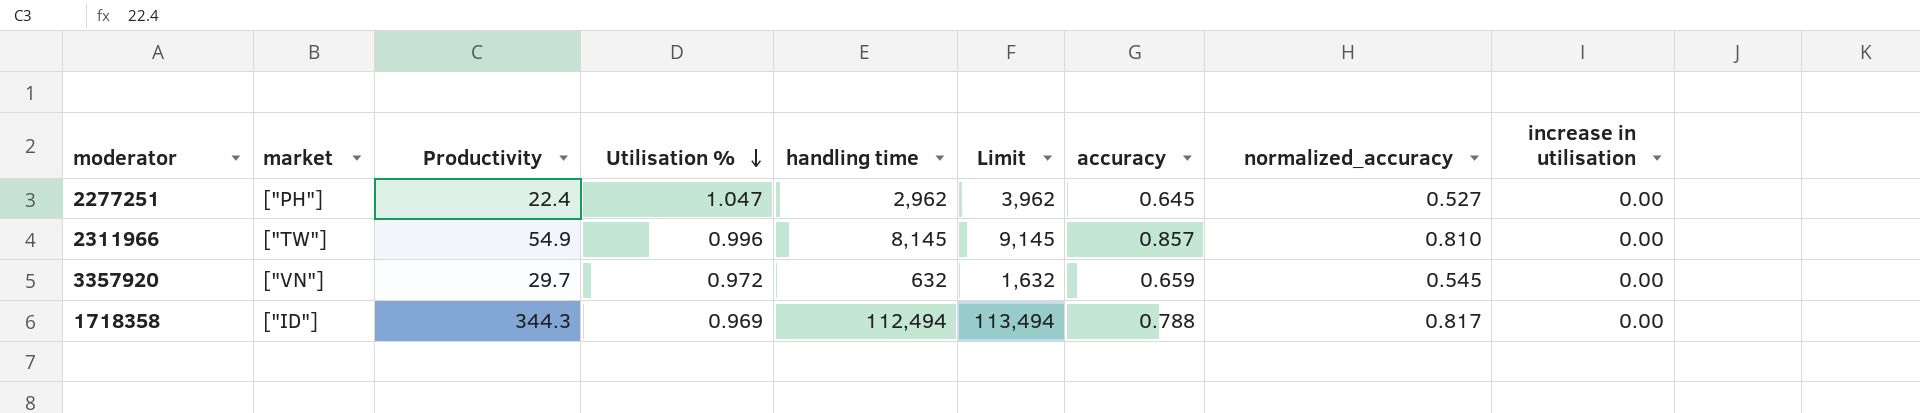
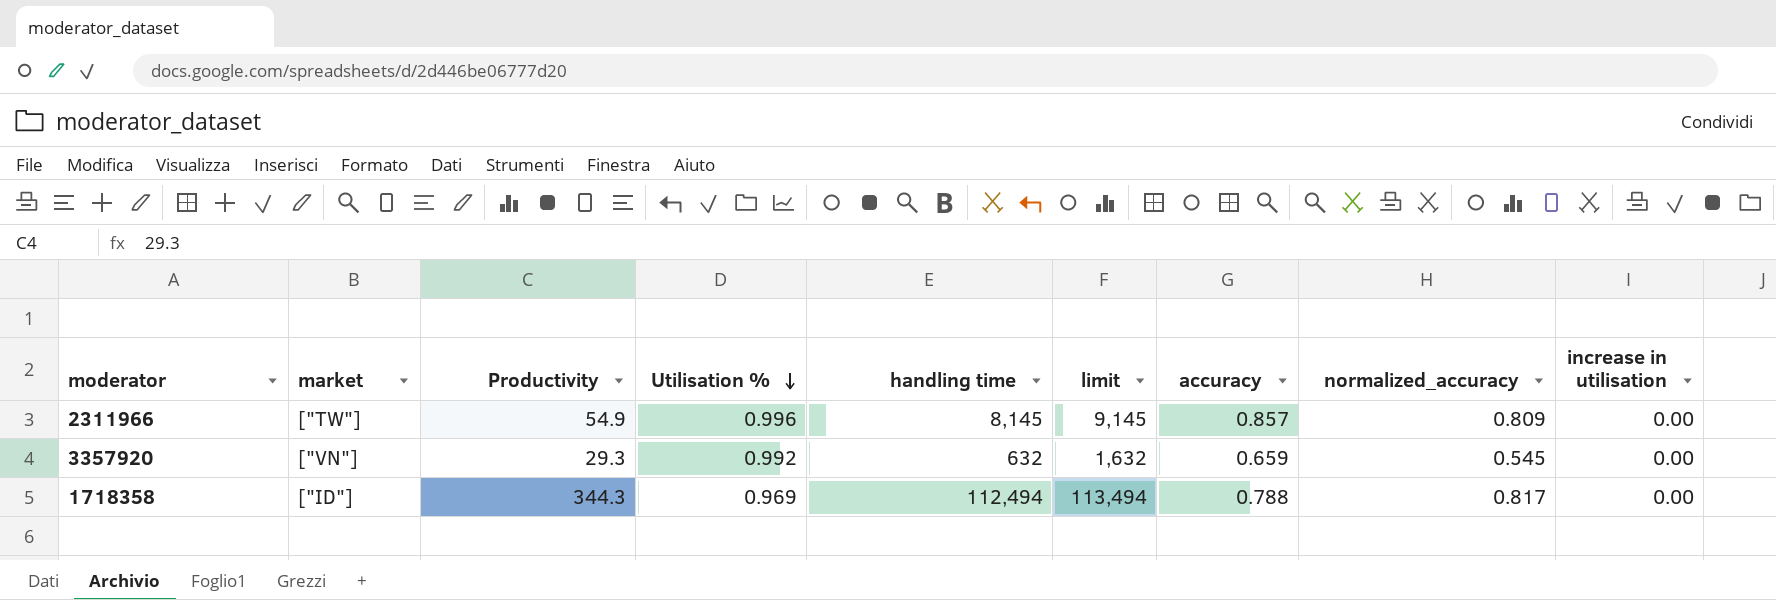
column name: Limit -> limit
row 2277251: ["PH"] | 22.4 | 1.047 | 2,962 | 3,962 | 0.645 | 0.527 | 0.00 -> none
2311966 | normalized_accuracy: 0.810 -> 0.809
3357920 | Productivity: 29.7 -> 29.3
3357920 | Utilisation %: 0.972 -> 0.992

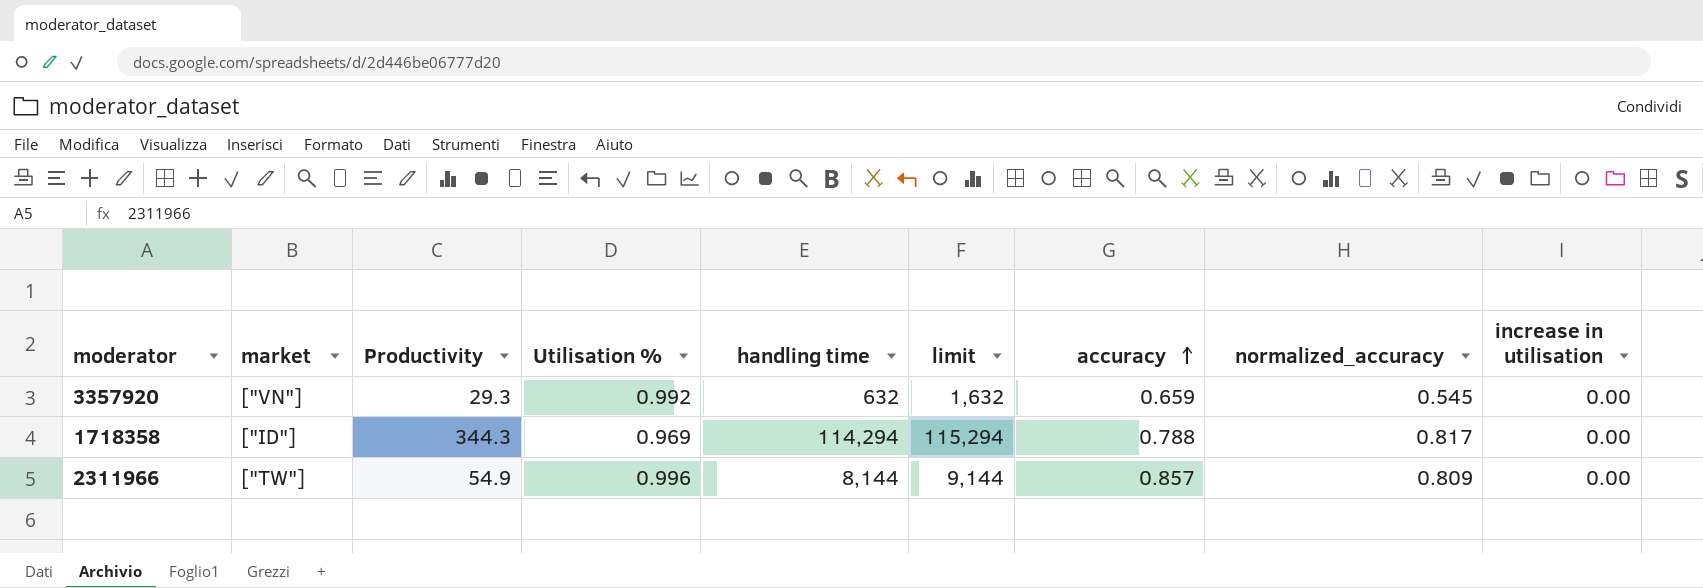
row order: Utilisation % descending -> accuracy ascending
1718358 | handling time: 112,494 -> 114,294
1718358 | limit: 113,494 -> 115,294
2311966 | handling time: 8,145 -> 8,144
2311966 | limit: 9,145 -> 9,144

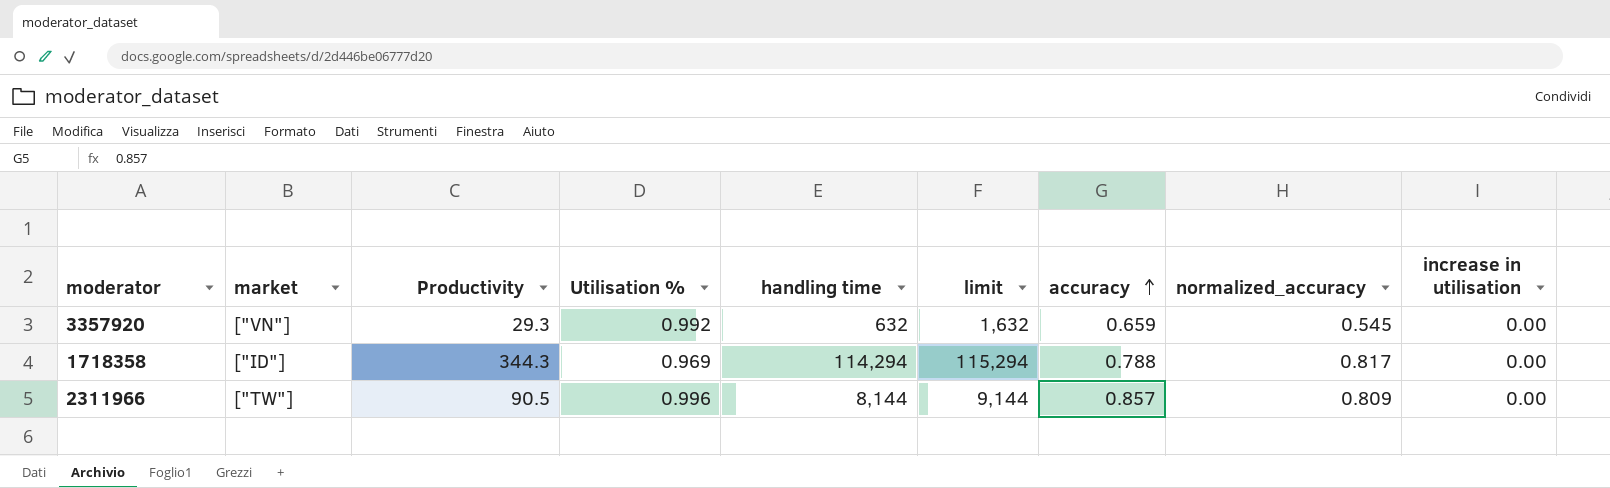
2311966 | Productivity: 54.9 -> 90.5

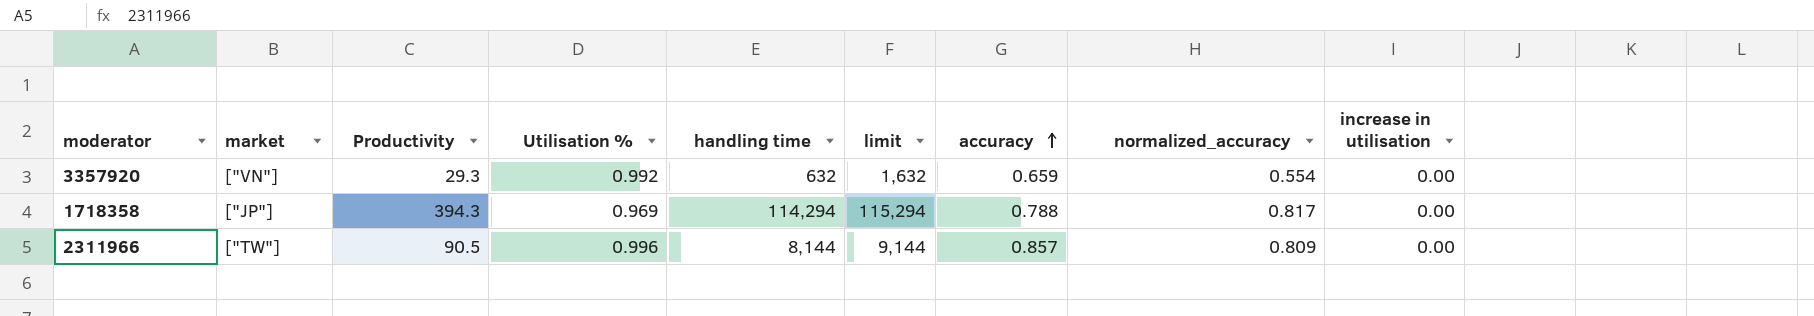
3357920 | normalized_accuracy: 0.545 -> 0.554
1718358 | market: ["ID"] -> ["JP"]
1718358 | Productivity: 344.3 -> 394.3

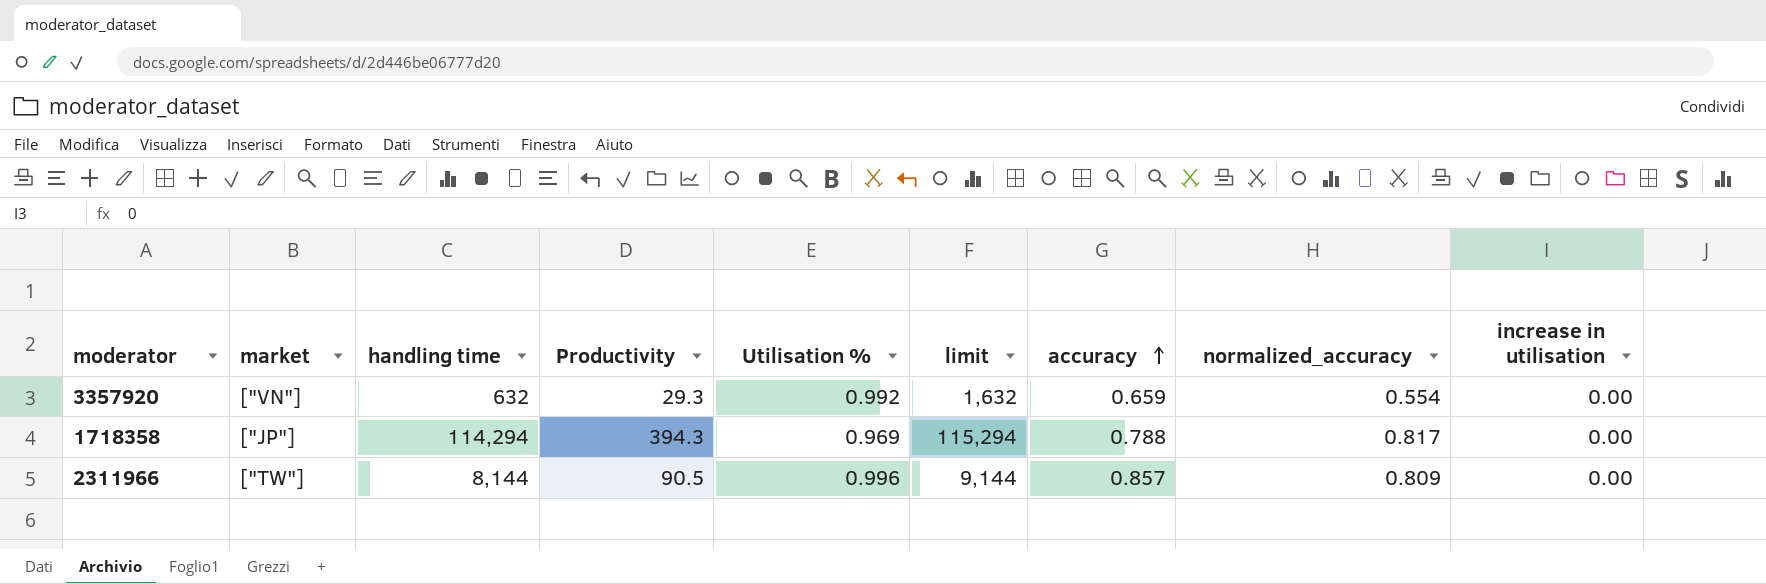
column handling time | position: 5 -> 3

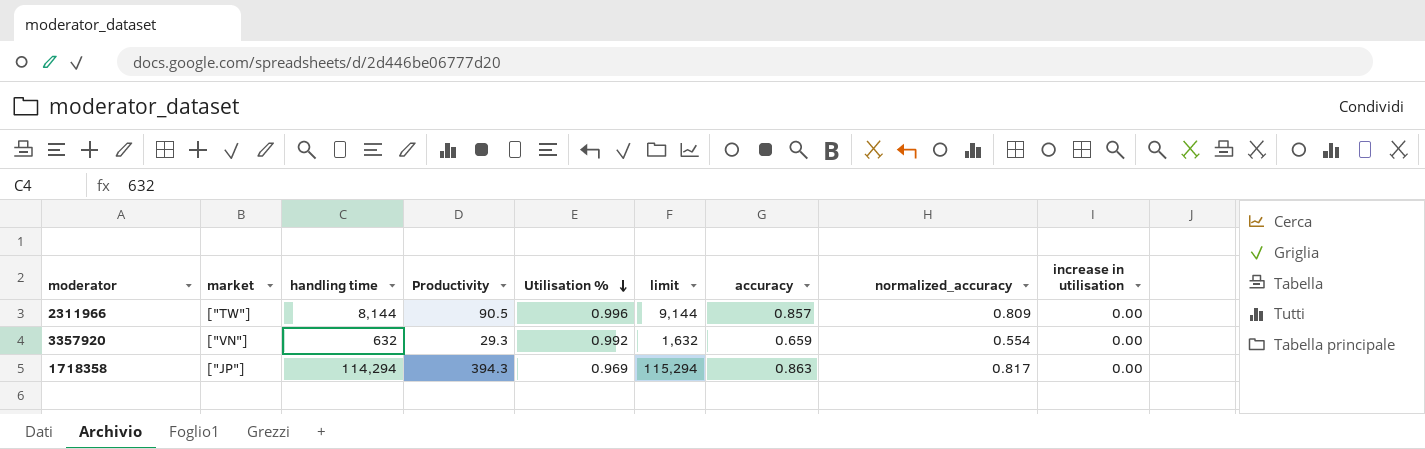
row order: accuracy ascending -> Utilisation % descending
1718358 | accuracy: 0.788 -> 0.863

